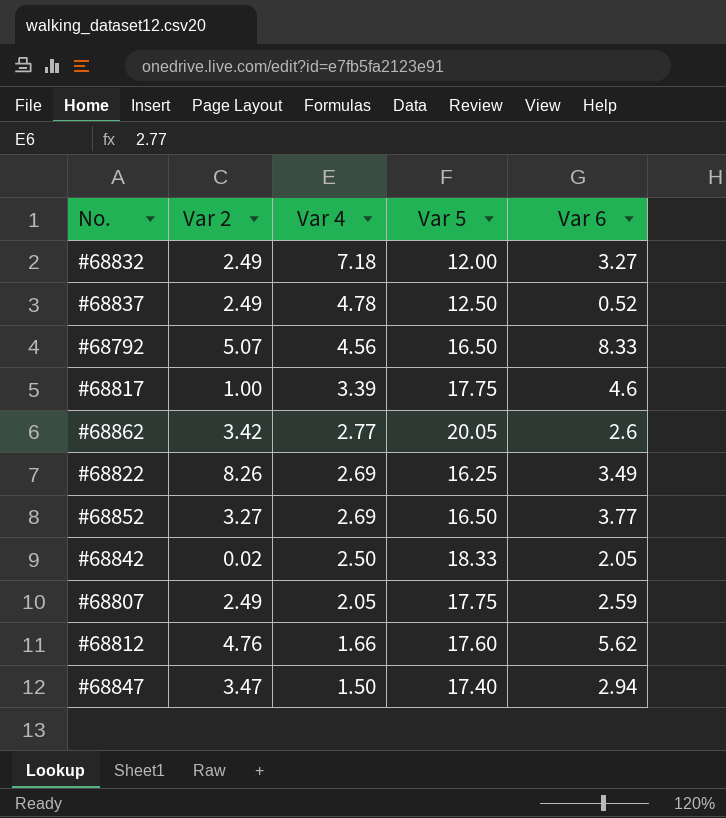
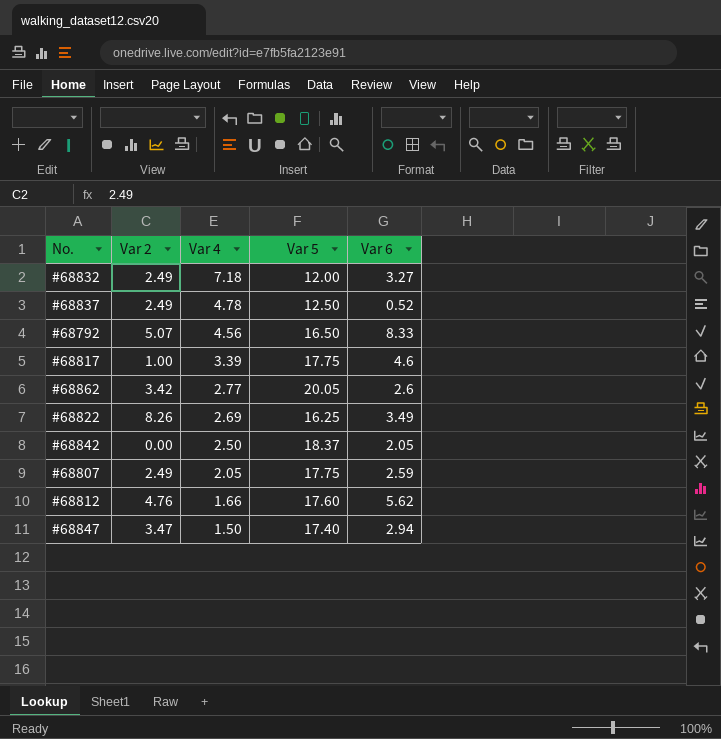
row #68852: 3.27 | 2.69 | 16.50 | 3.77 -> none
#68842 | Var 2: 0.02 -> 0.00
#68842 | Var 5: 18.33 -> 18.37

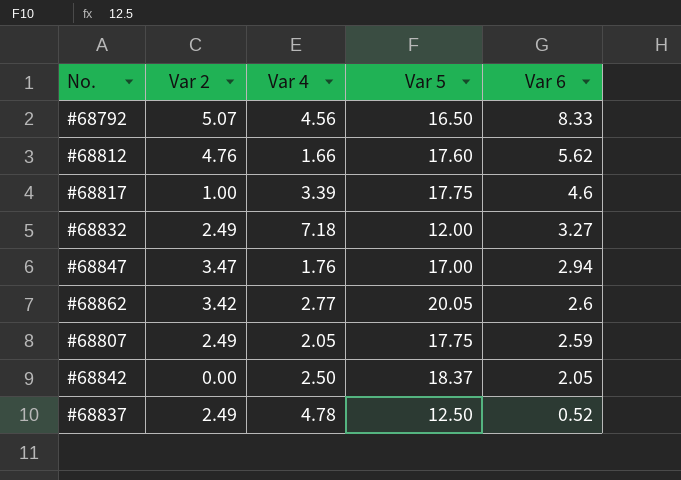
row order: Var 4 descending -> Var 6 descending
row #68822: 8.26 | 2.69 | 16.25 | 3.49 -> none
#68847 | Var 4: 1.50 -> 1.76
#68847 | Var 5: 17.40 -> 17.00

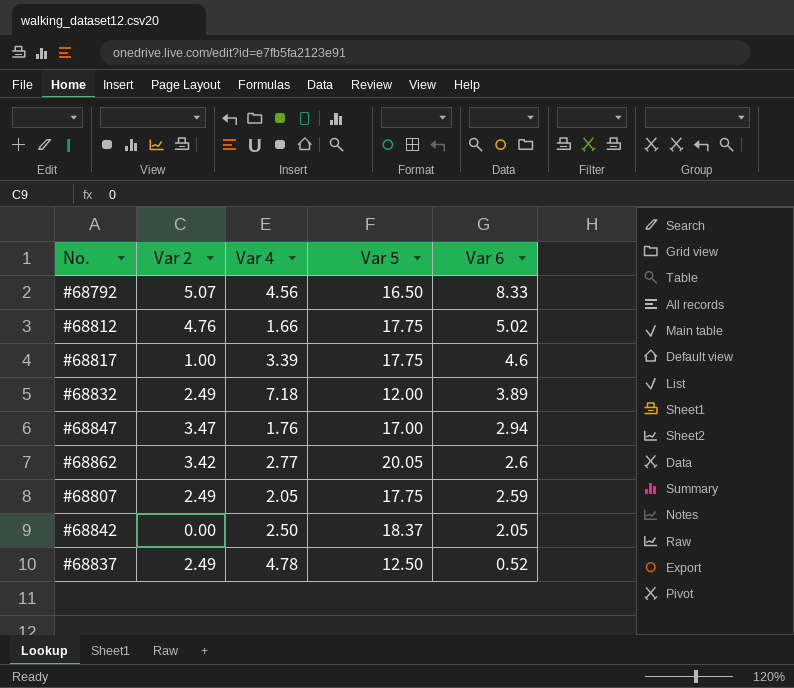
#68812 | Var 5: 17.60 -> 17.75
#68812 | Var 6: 5.62 -> 5.02
#68832 | Var 6: 3.27 -> 3.89

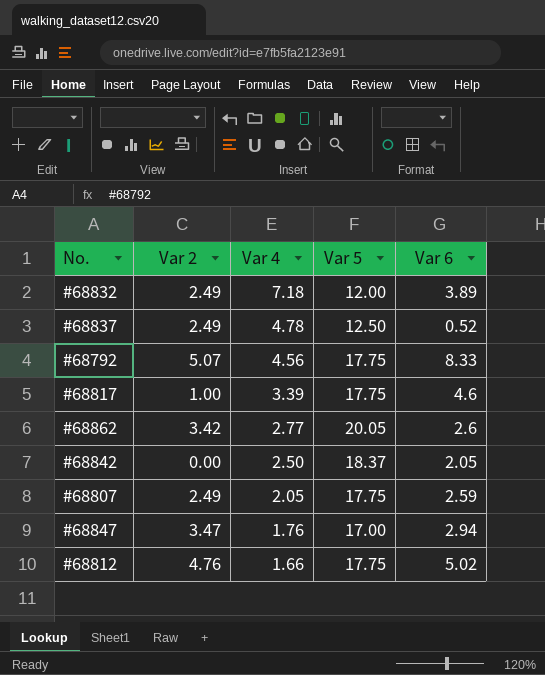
row order: Var 6 descending -> Var 4 descending
#68792 | Var 5: 16.50 -> 17.75

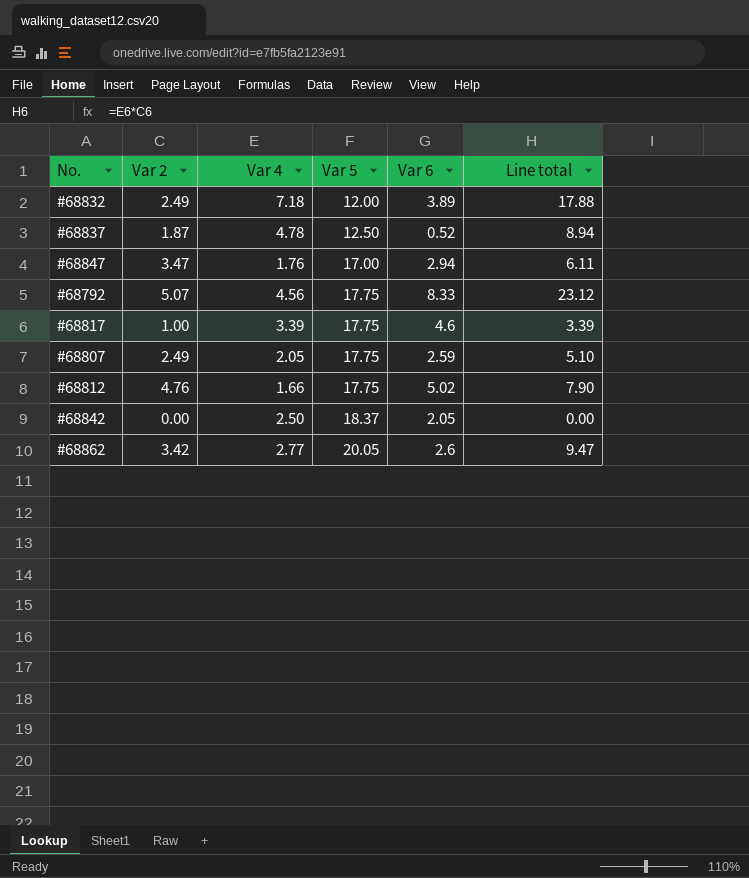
row order: Var 4 descending -> Var 5 ascending
column Line total | formula: none -> [Var 2] * [Var 4]
#68837 | Var 2: 2.49 -> 1.87

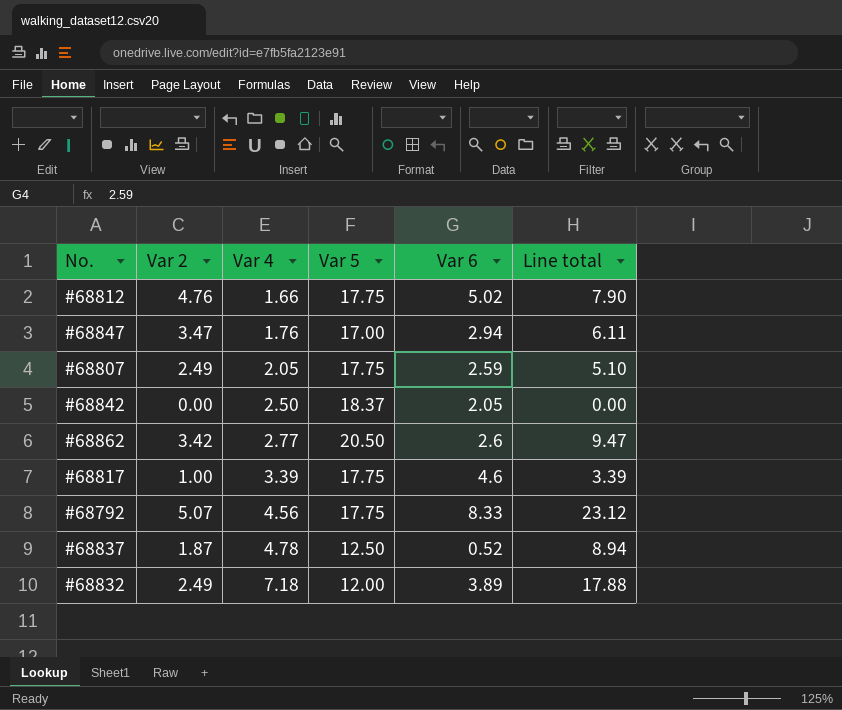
row order: Var 5 ascending -> Var 4 ascending
#68862 | Var 5: 20.05 -> 20.50

